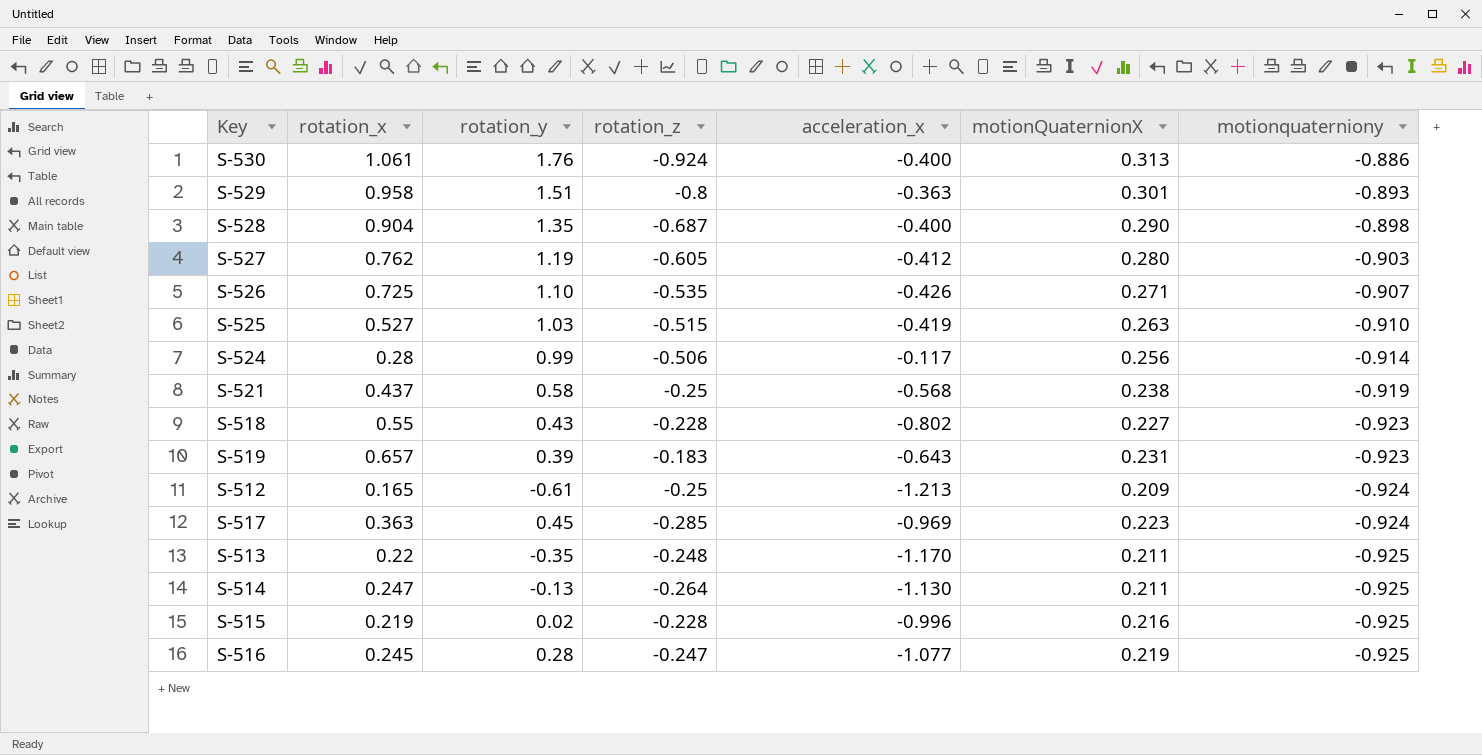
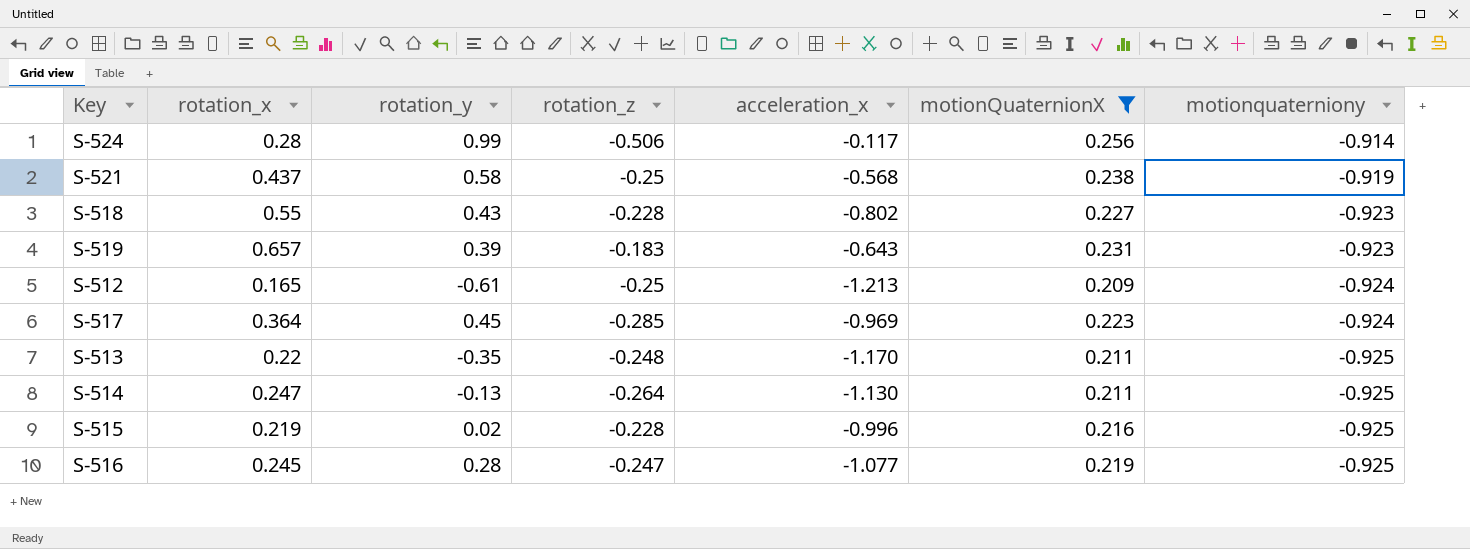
filter: none -> motionQuaternionX <= 0.256
S-517 | rotation_x: 0.363 -> 0.364

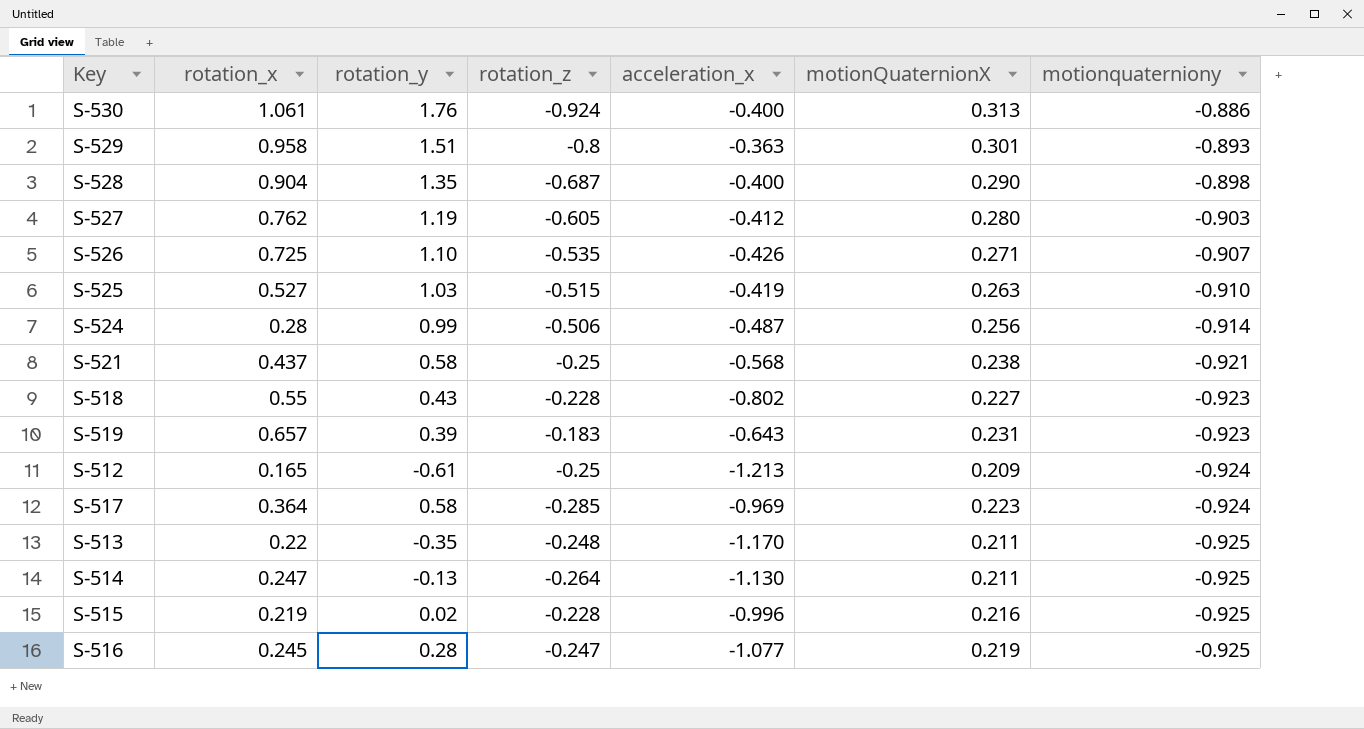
filter: motionQuaternionX <= 0.256 -> none
S-524 | acceleration_x: -0.117 -> -0.487
S-521 | motionquaterniony: -0.919 -> -0.921
S-517 | rotation_y: 0.45 -> 0.58

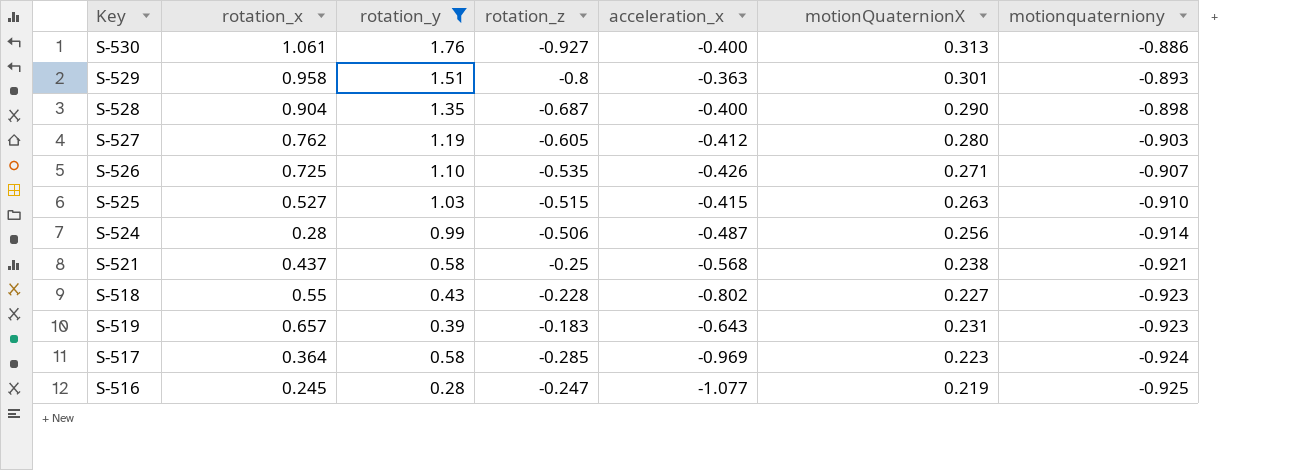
filter: none -> rotation_y >= 0.28
S-530 | rotation_z: -0.924 -> -0.927
S-525 | acceleration_x: -0.419 -> -0.415

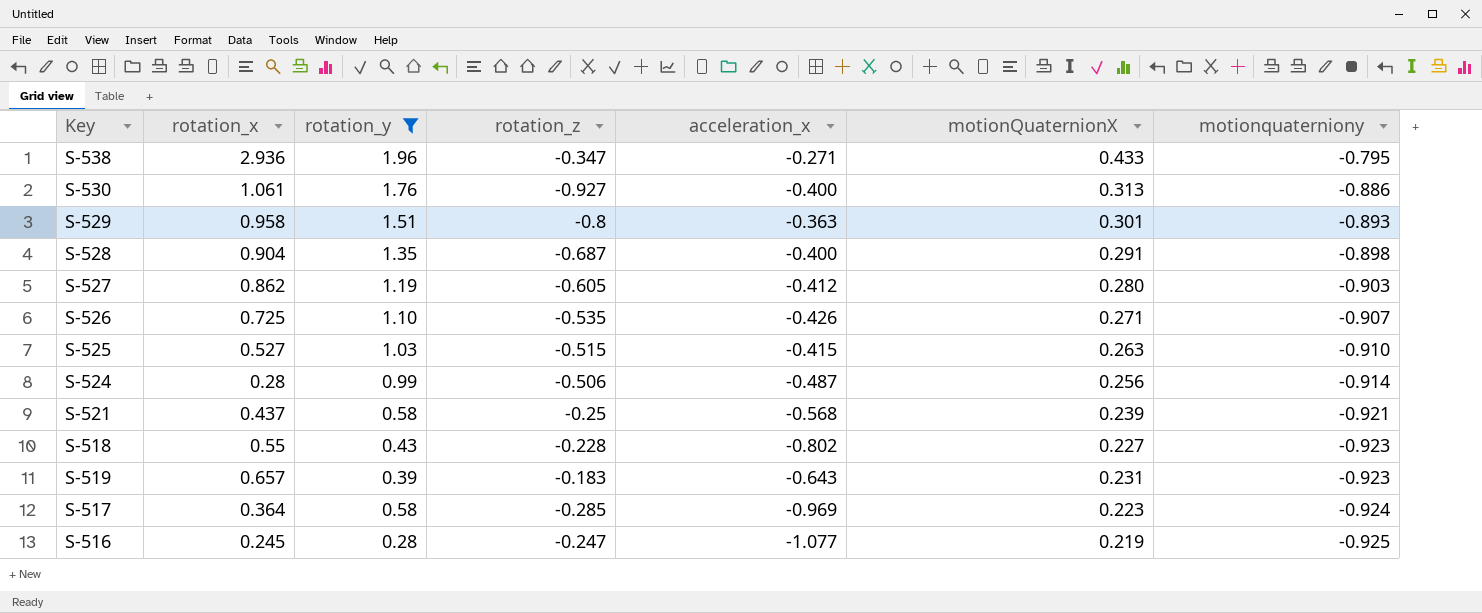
row S-538: none -> 2.936 | 1.96 | -0.347 | -0.271 | 0.433 | -0.795
S-528 | motionQuaternionX: 0.290 -> 0.291
S-527 | rotation_x: 0.762 -> 0.862
S-521 | motionQuaternionX: 0.238 -> 0.239

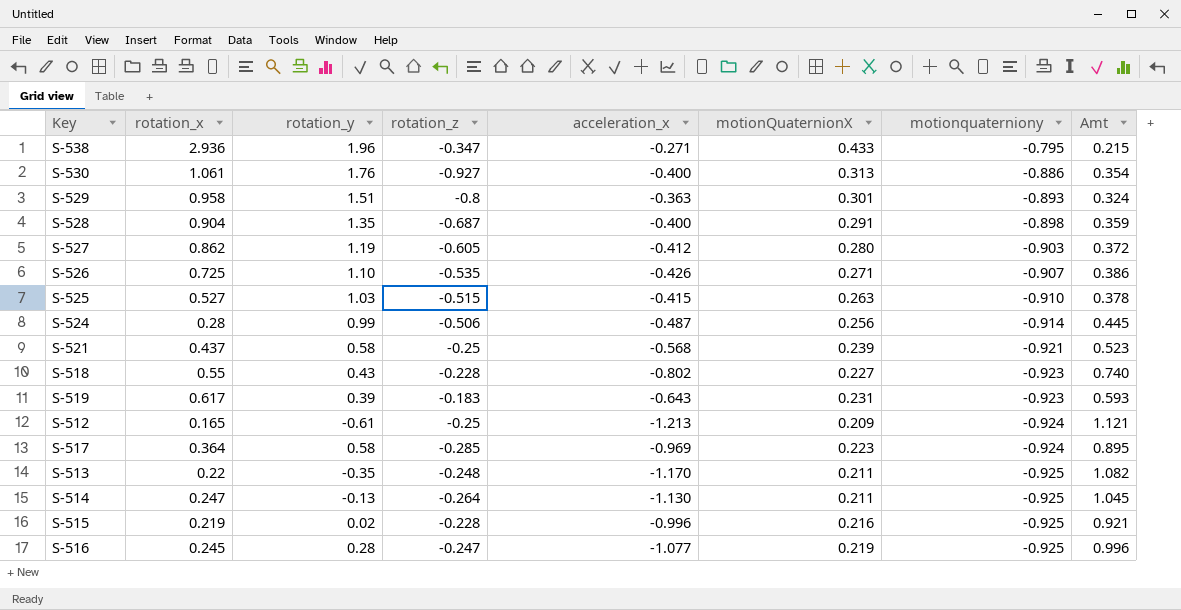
filter: rotation_y >= 0.28 -> none
column Amt | formula: none -> [acceleration_x] * [motionquaterniony]
S-519 | rotation_x: 0.657 -> 0.617

